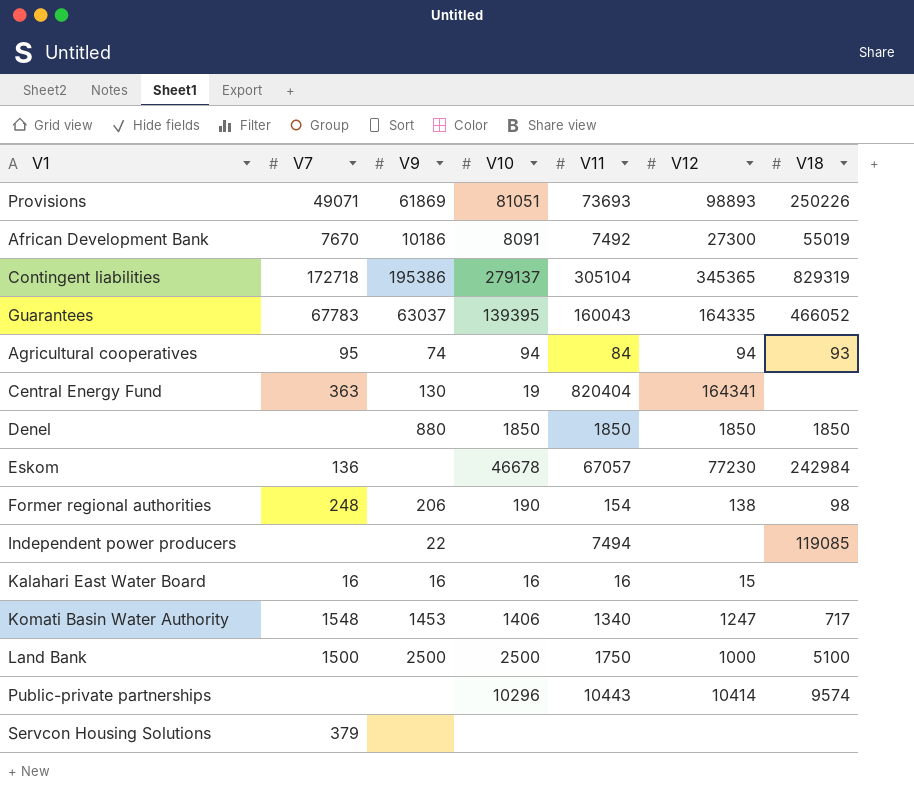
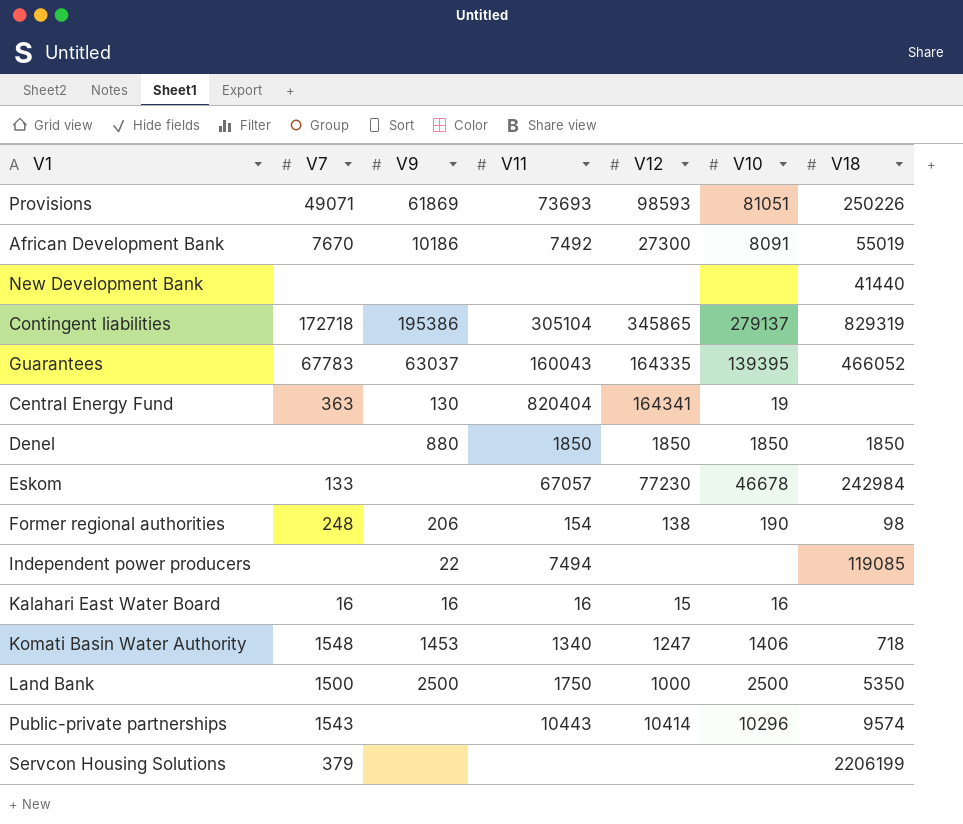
column V10 | position: 4 -> 6
row Agricultural cooperatives: 95 | 74 | 94 | 84 | 94 | 93 -> none
Provisions | V12: 98893 -> 98593
row New Development Bank: none -> none | none | none | none | none | 41440
Contingent liabilities | V12: 345365 -> 345865
Eskom | V7: 136 -> 133
Komati Basin Water Authority | V18: 717 -> 718
Land Bank | V18: 5100 -> 5350
Public-private partnerships | V7: none -> 1543
Servcon Housing Solutions | V18: none -> 2206199

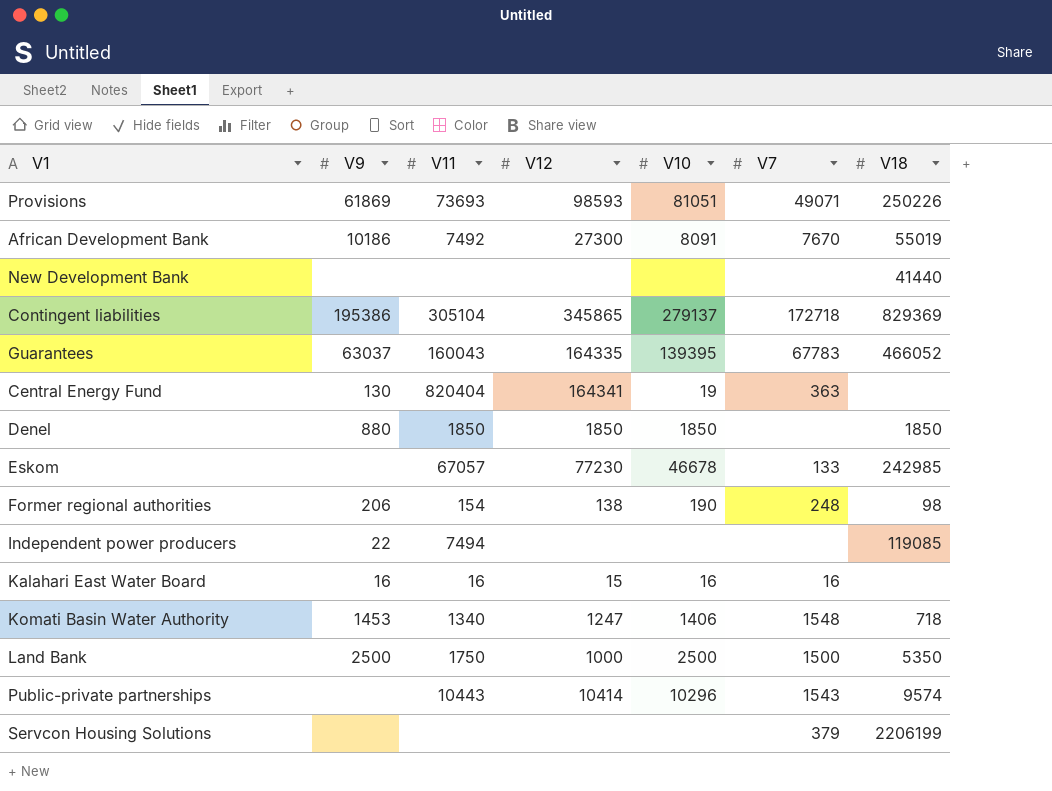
column V7 | position: 2 -> 6
Contingent liabilities | V18: 829319 -> 829369
Eskom | V18: 242984 -> 242985

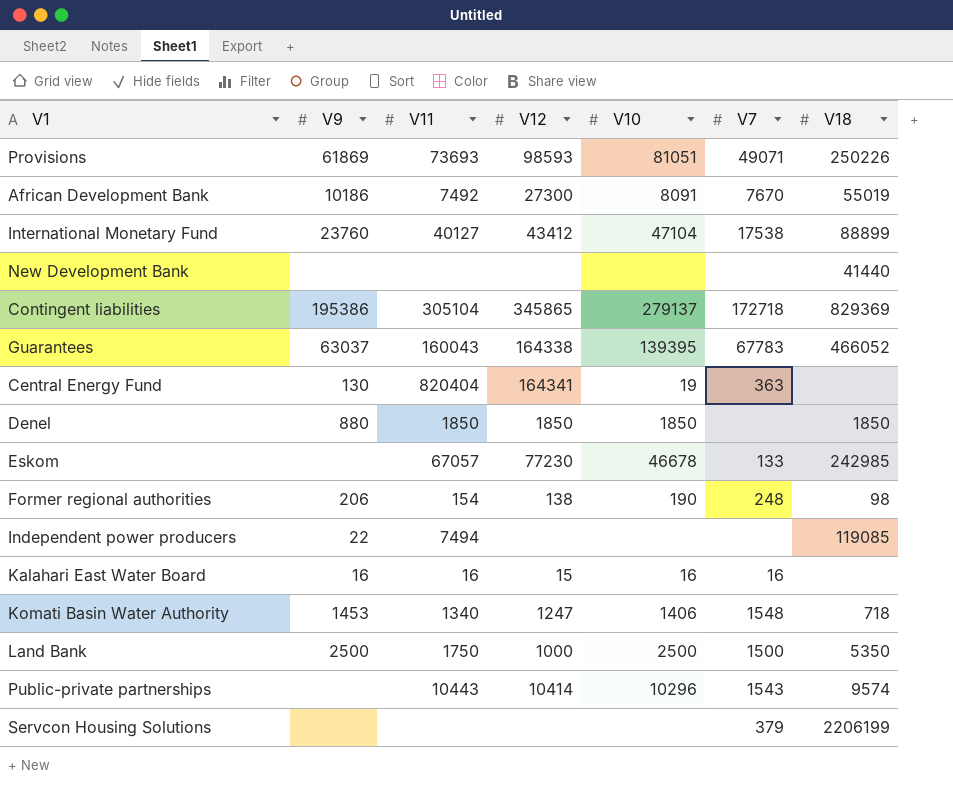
row International Monetary Fund: none -> 23760 | 40127 | 43412 | 47104 | 17538 | 88899
Guarantees | V12: 164335 -> 164338

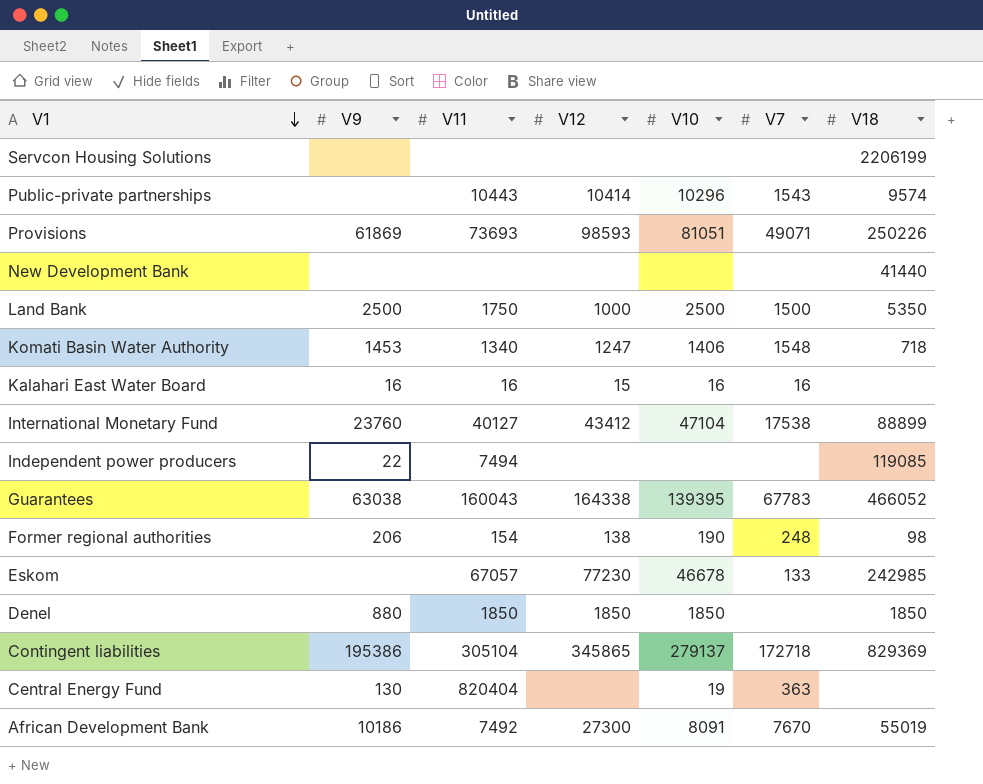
row order: none -> V1 descending
Servcon Housing Solutions | V7: 379 -> none
Guarantees | V9: 63037 -> 63038
Central Energy Fund | V12: 164341 -> none

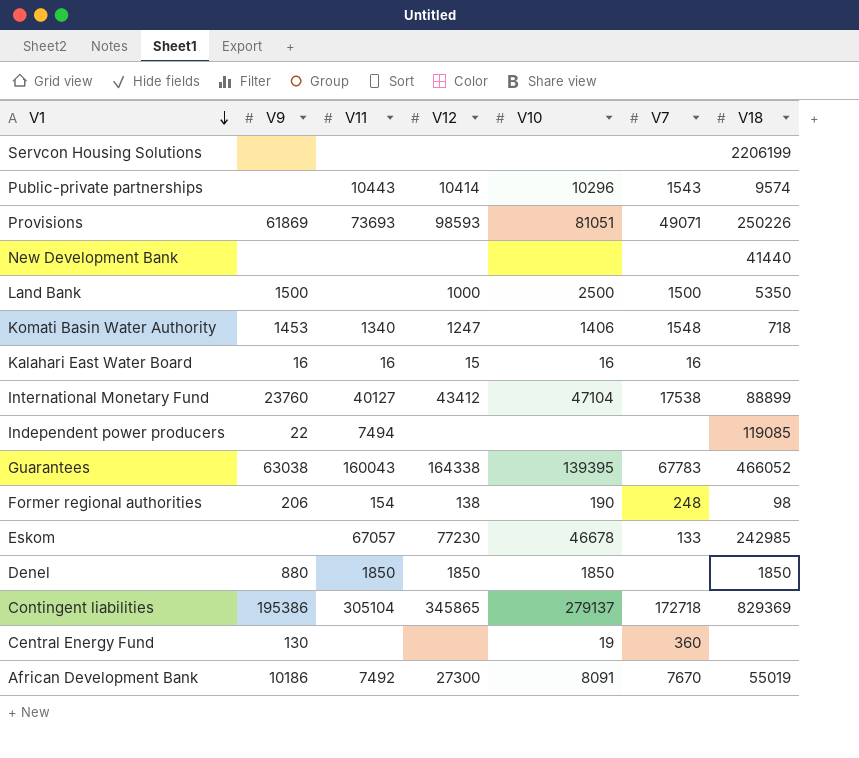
Land Bank | V9: 2500 -> 1500
Land Bank | V11: 1750 -> none
Central Energy Fund | V11: 820404 -> none
Central Energy Fund | V7: 363 -> 360

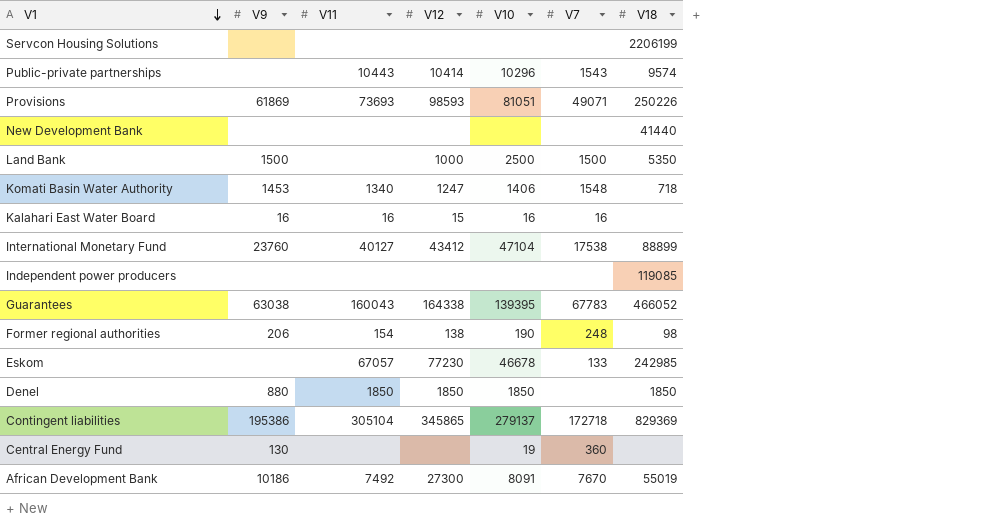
Independent power producers | V9: 22 -> none
Independent power producers | V11: 7494 -> none

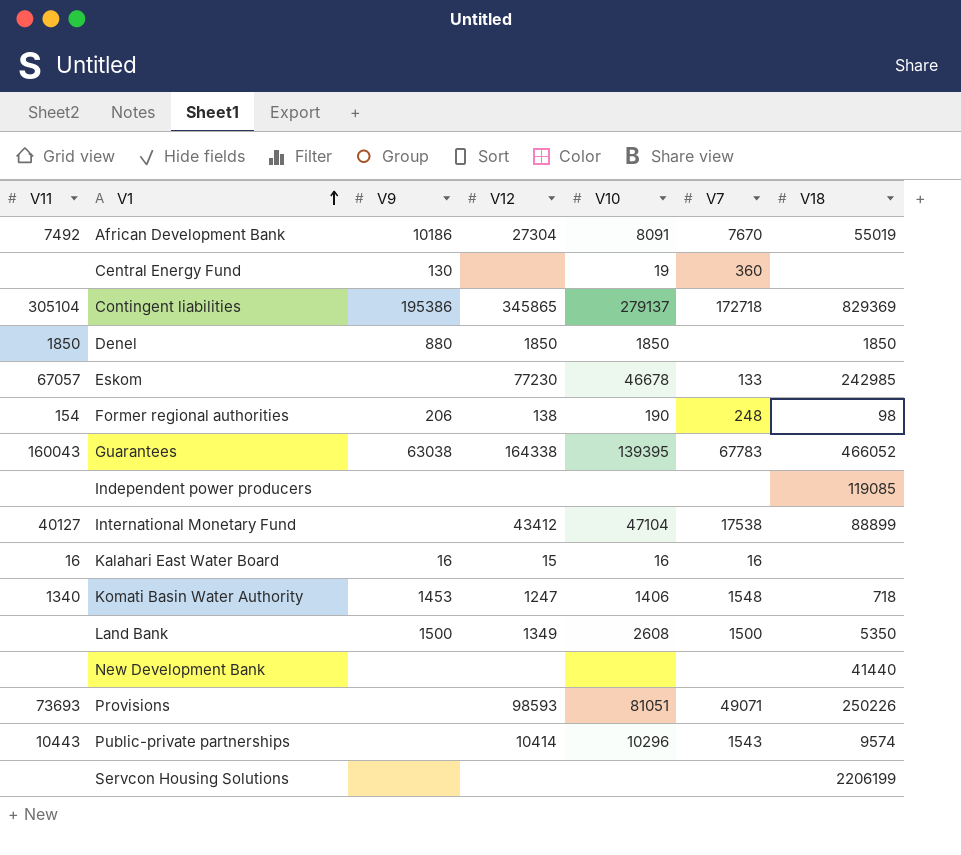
row order: V1 descending -> V1 ascending
column V11 | position: 3 -> 1
African Development Bank | V12: 27300 -> 27304
International Monetary Fund | V9: 23760 -> none
Land Bank | V12: 1000 -> 1349
Land Bank | V10: 2500 -> 2608
Provisions | V9: 61869 -> none

